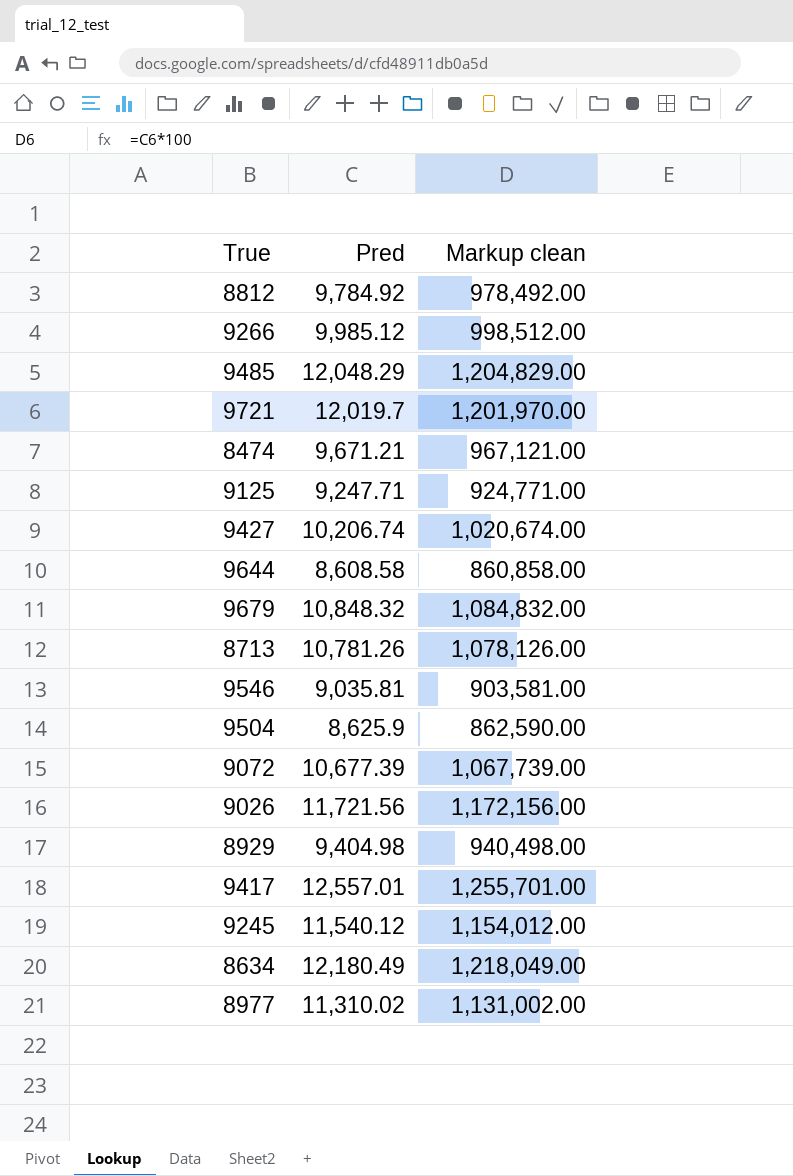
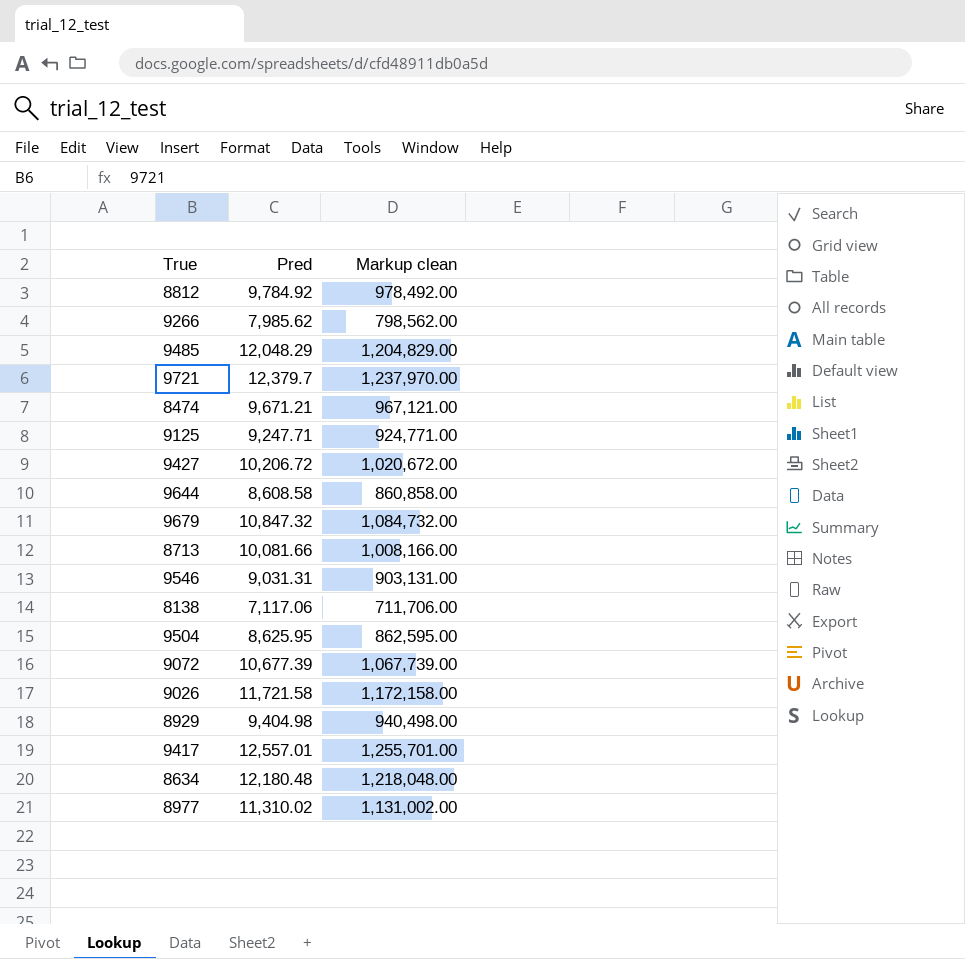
row 9245: 11,540.12 | 1,154,012.00 -> none
9266 | Pred: 9,985.12 -> 7,985.62
9266 | Markup clean: 998,512.00 -> 798,562.00
9721 | Pred: 12,019.7 -> 12,379.7
9721 | Markup clean: 1,201,970.00 -> 1,237,970.00
9427 | Pred: 10,206.74 -> 10,206.72
9427 | Markup clean: 1,020,674.00 -> 1,020,672.00
9679 | Pred: 10,848.32 -> 10,847.32
9679 | Markup clean: 1,084,832.00 -> 1,084,732.00
8713 | Pred: 10,781.26 -> 10,081.66
8713 | Markup clean: 1,078,126.00 -> 1,008,166.00
9546 | Pred: 9,035.81 -> 9,031.31
9546 | Markup clean: 903,581.00 -> 903,131.00
row 8138: none -> 7,117.06 | 711,706.00
9504 | Pred: 8,625.9 -> 8,625.95
9504 | Markup clean: 862,590.00 -> 862,595.00
9026 | Pred: 11,721.56 -> 11,721.58
9026 | Markup clean: 1,172,156.00 -> 1,172,158.00
8634 | Pred: 12,180.49 -> 12,180.48
8634 | Markup clean: 1,218,049.00 -> 1,218,048.00

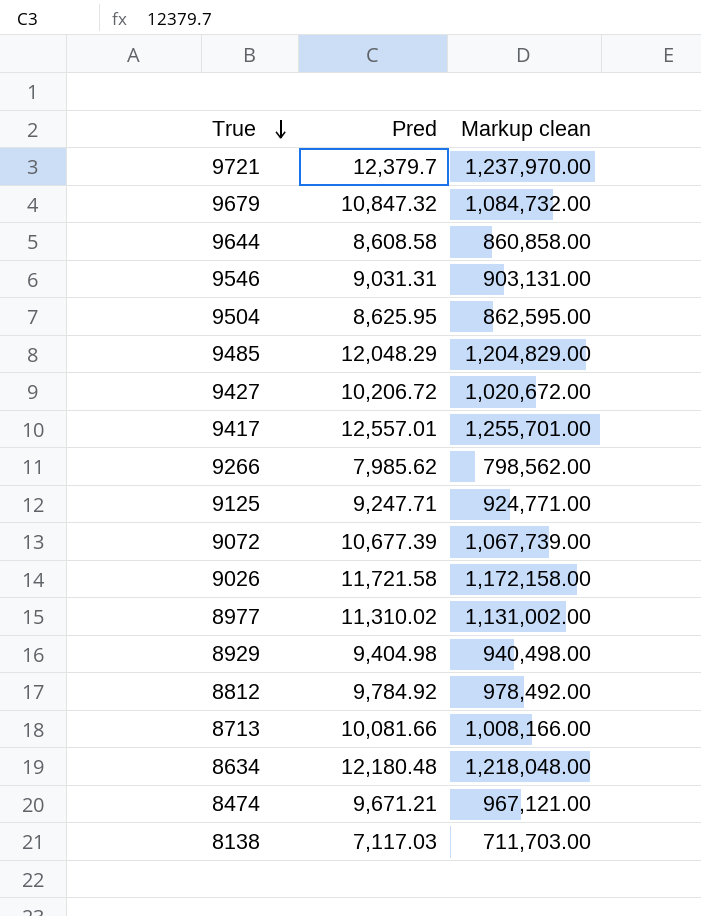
row order: none -> True descending
8138 | Pred: 7,117.06 -> 7,117.03
8138 | Markup clean: 711,706.00 -> 711,703.00

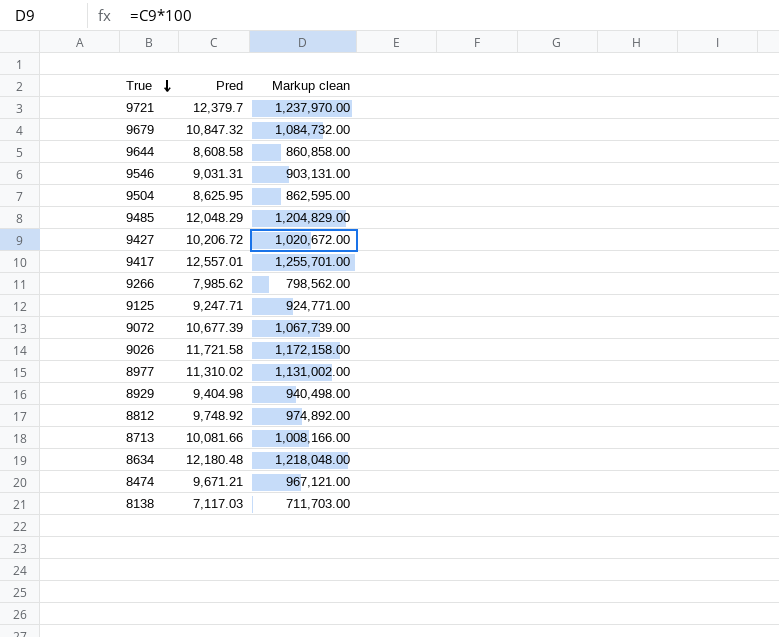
8812 | Pred: 9,784.92 -> 9,748.92
8812 | Markup clean: 978,492.00 -> 974,892.00

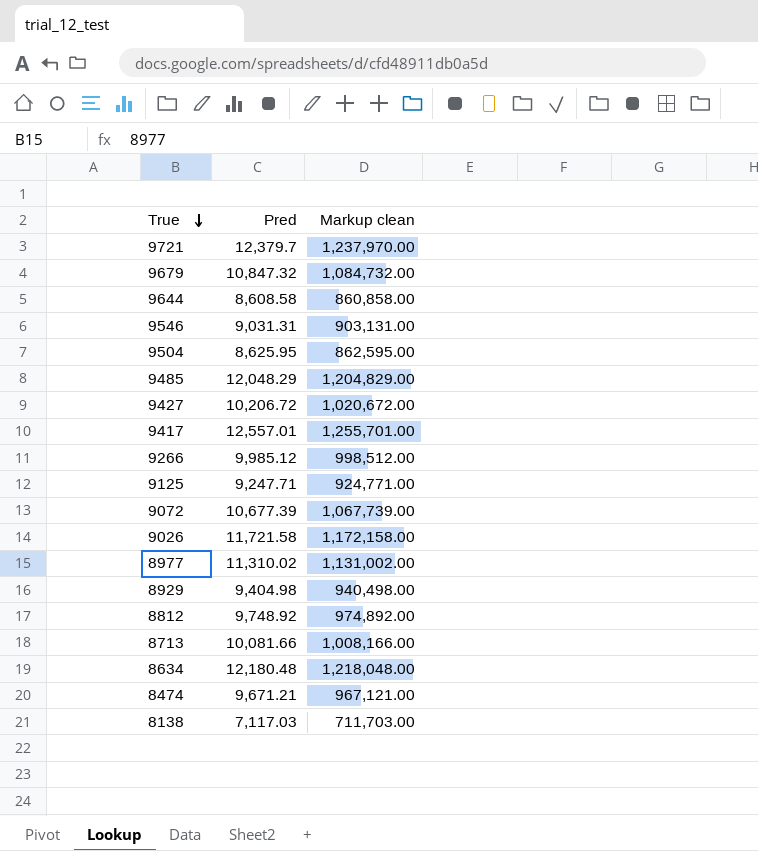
9266 | Pred: 7,985.62 -> 9,985.12
9266 | Markup clean: 798,562.00 -> 998,512.00

